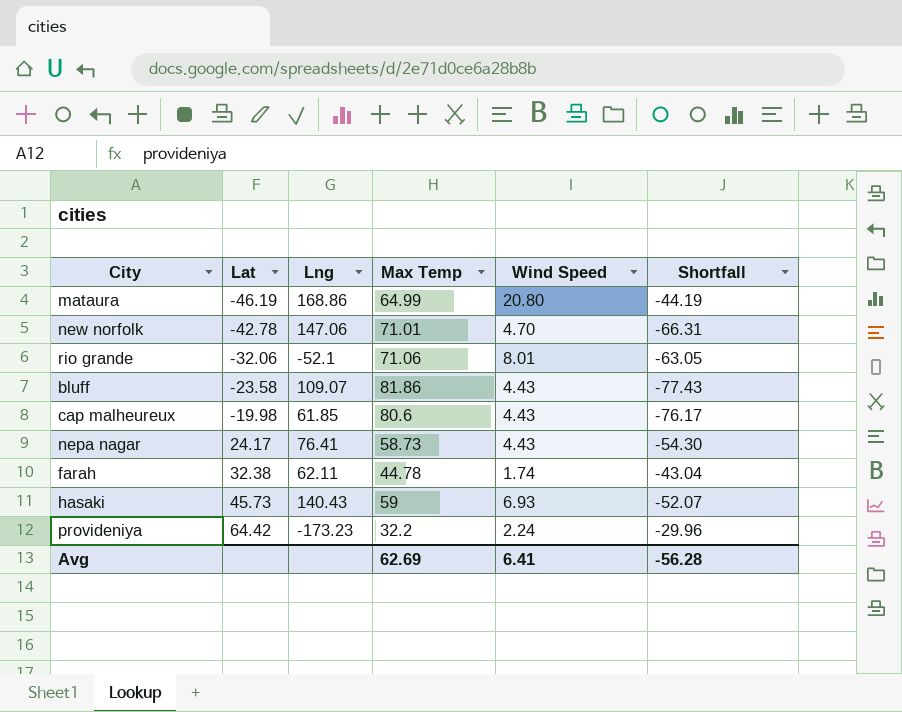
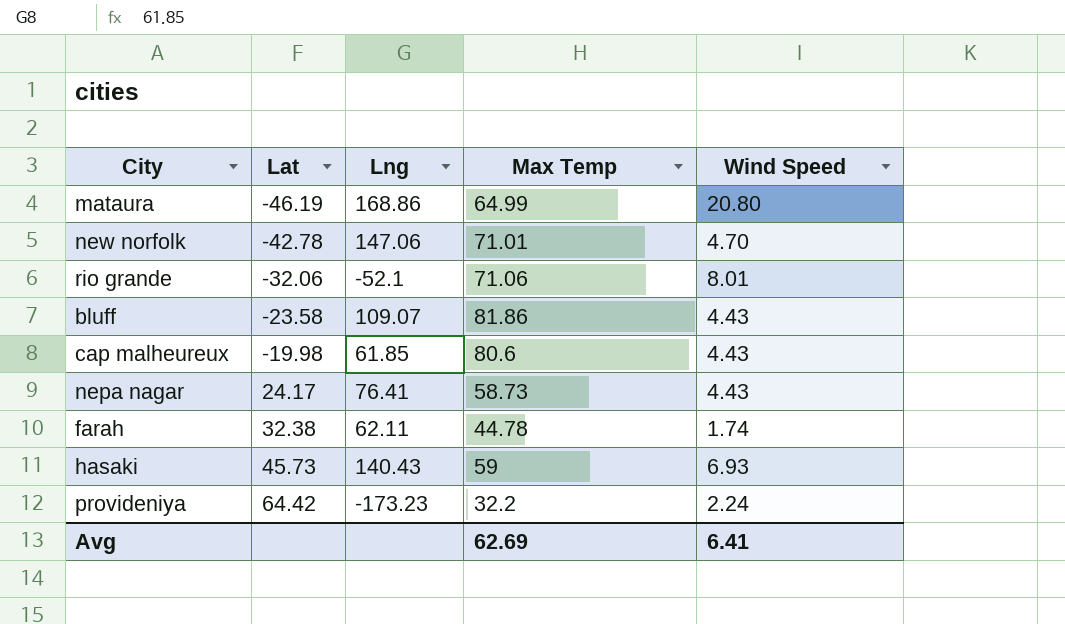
column Shortfall | formula: [Wind Speed] - [Max Temp] -> none

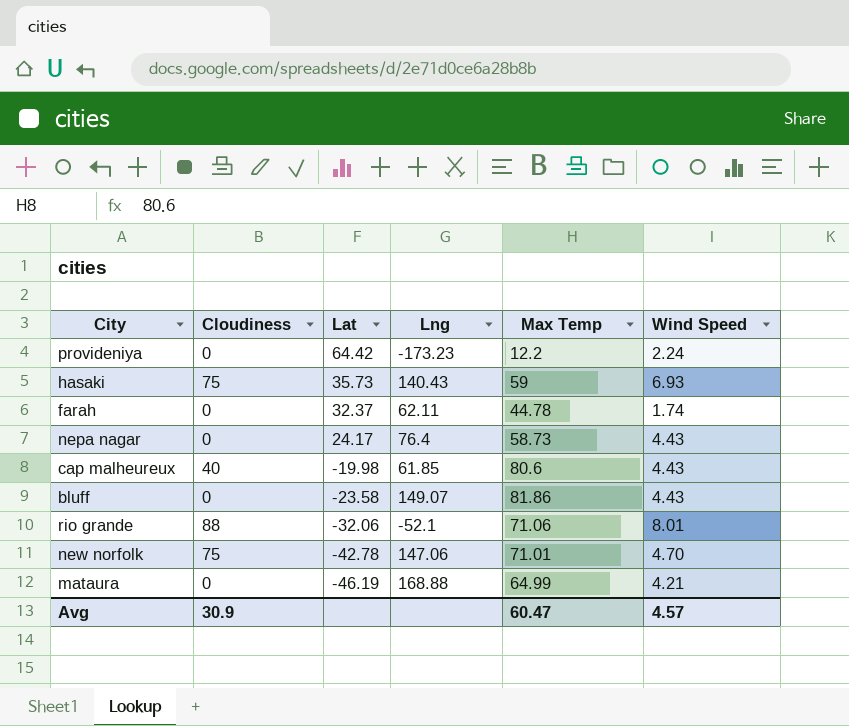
row order: Lat ascending -> Lat descending
column Cloudiness | position: none -> 2
provideniya | Max Temp: 32.2 -> 12.2
hasaki | Lat: 45.73 -> 35.73
farah | Lat: 32.38 -> 32.37
nepa nagar | Lng: 76.41 -> 76.4
bluff | Lng: 109.07 -> 149.07
mataura | Lng: 168.86 -> 168.88
mataura | Wind Speed: 20.80 -> 4.21
Avg | Max Temp: 62.69 -> 60.47
Avg | Wind Speed: 6.41 -> 4.57

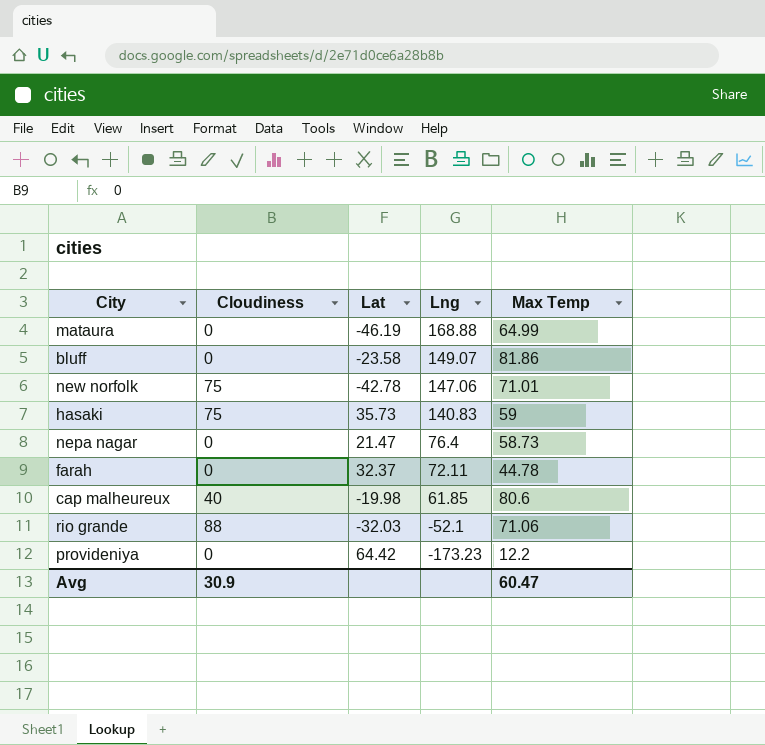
row order: Lat descending -> Lng descending
column Wind Speed | position: 6 -> none
hasaki | Lng: 140.43 -> 140.83
nepa nagar | Lat: 24.17 -> 21.47
farah | Lng: 62.11 -> 72.11
rio grande | Lat: -32.06 -> -32.03

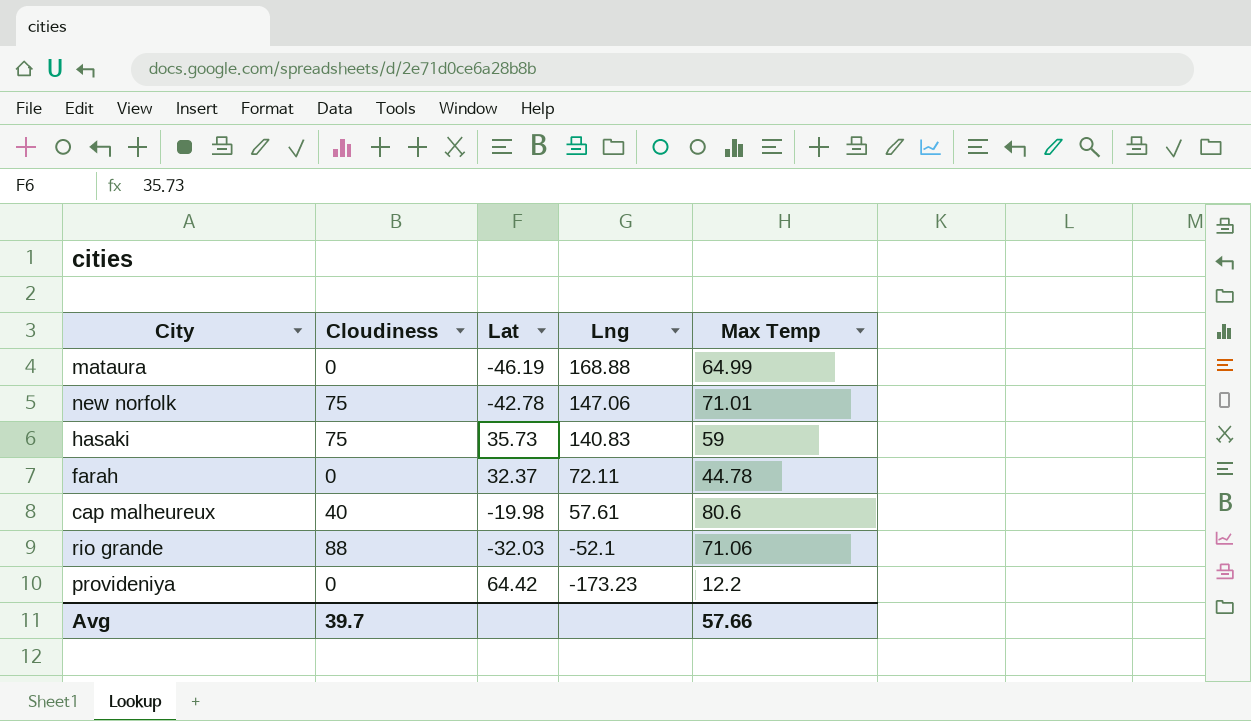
row bluff: 0 | -23.58 | 149.07 | 81.86 -> none
row nepa nagar: 0 | 21.47 | 76.4 | 58.73 -> none
cap malheureux | Lng: 61.85 -> 57.61
Avg | Cloudiness: 30.9 -> 39.7
Avg | Max Temp: 60.47 -> 57.66

